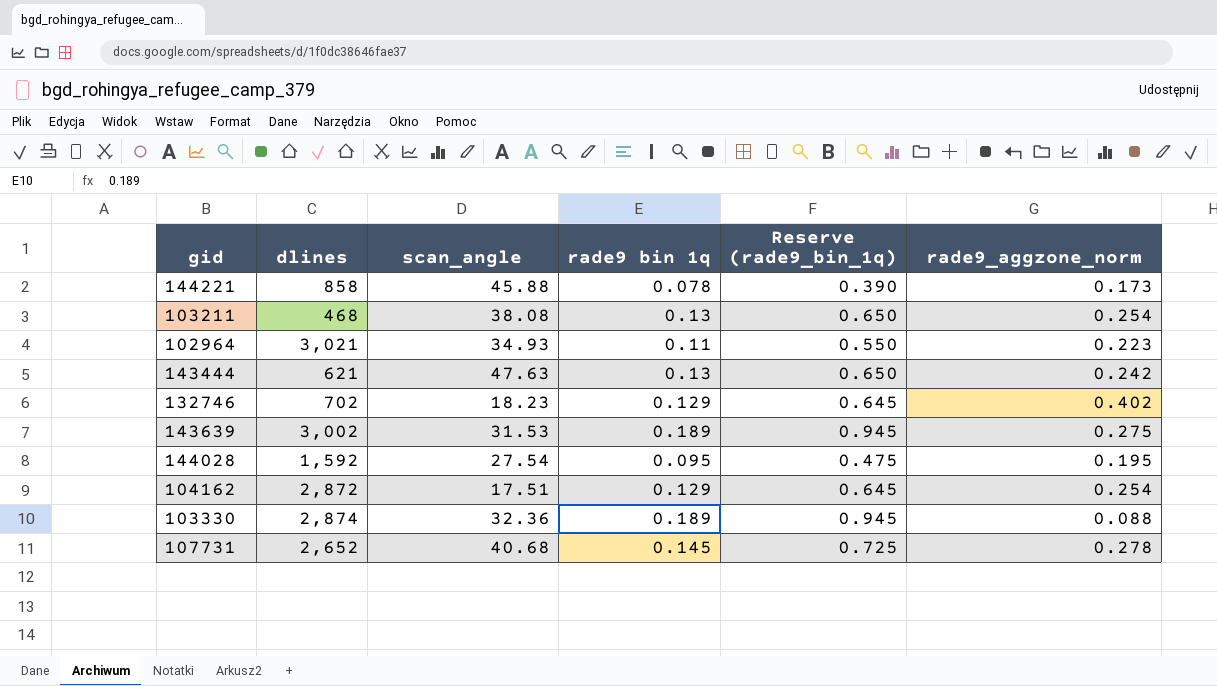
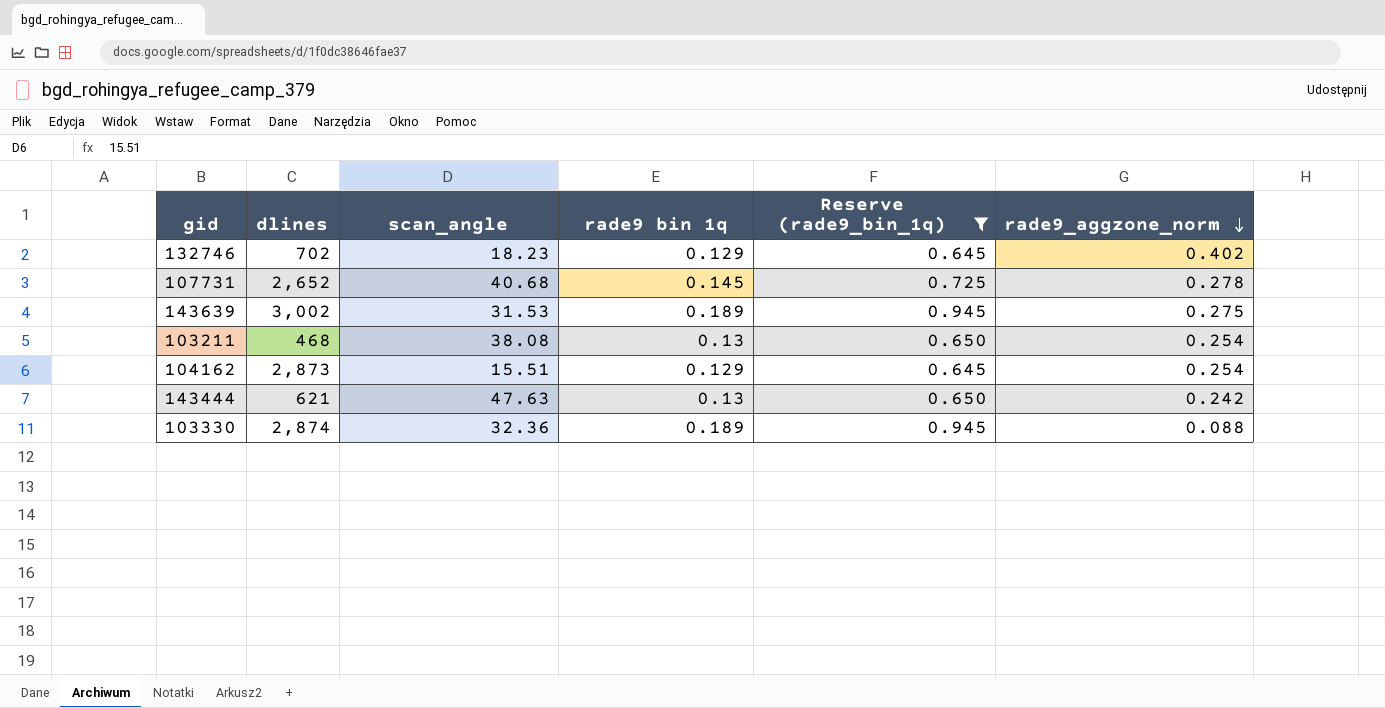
filter: none -> Reserve (rade9_bin_1q) >= 0.645
row order: none -> rade9_aggzone_norm descending
104162 | dlines: 2,872 -> 2,873
104162 | scan_angle: 17.51 -> 15.51

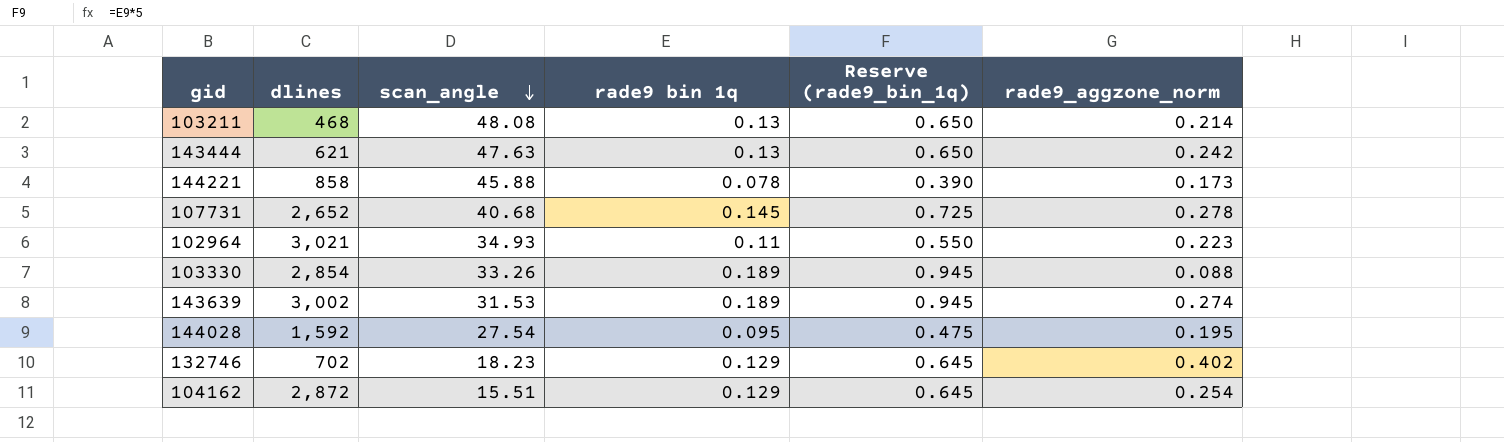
filter: Reserve (rade9_bin_1q) >= 0.645 -> none
row order: rade9_aggzone_norm descending -> scan_angle descending
103211 | scan_angle: 38.08 -> 48.08
103211 | rade9_aggzone_norm: 0.254 -> 0.214
103330 | dlines: 2,874 -> 2,854
103330 | scan_angle: 32.36 -> 33.26
143639 | rade9_aggzone_norm: 0.275 -> 0.274
104162 | dlines: 2,873 -> 2,872

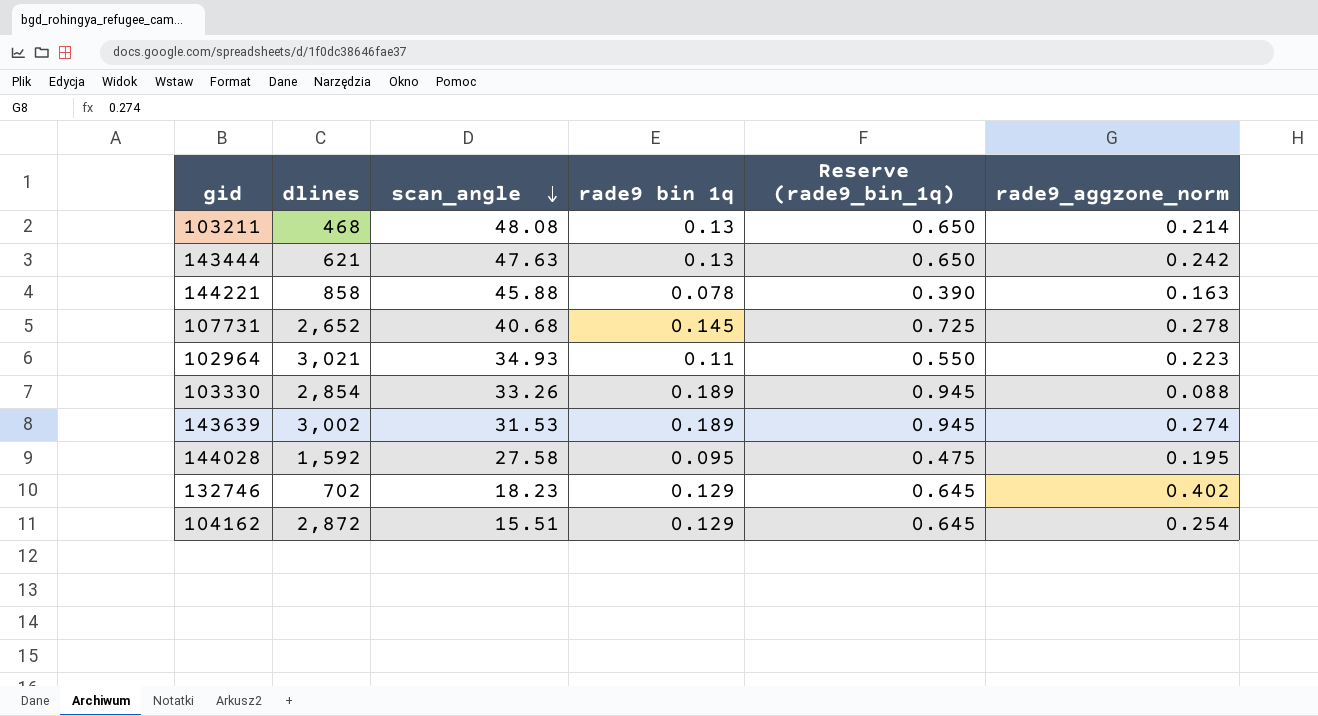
144221 | rade9_aggzone_norm: 0.173 -> 0.163
144028 | scan_angle: 27.54 -> 27.58

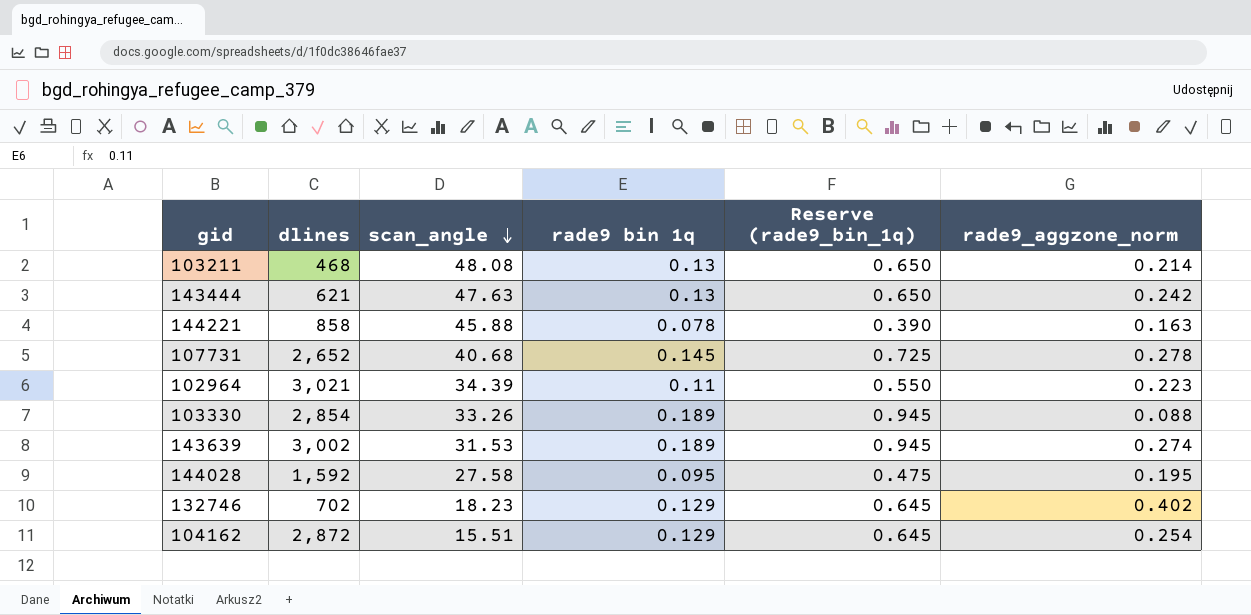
102964 | scan_angle: 34.93 -> 34.39

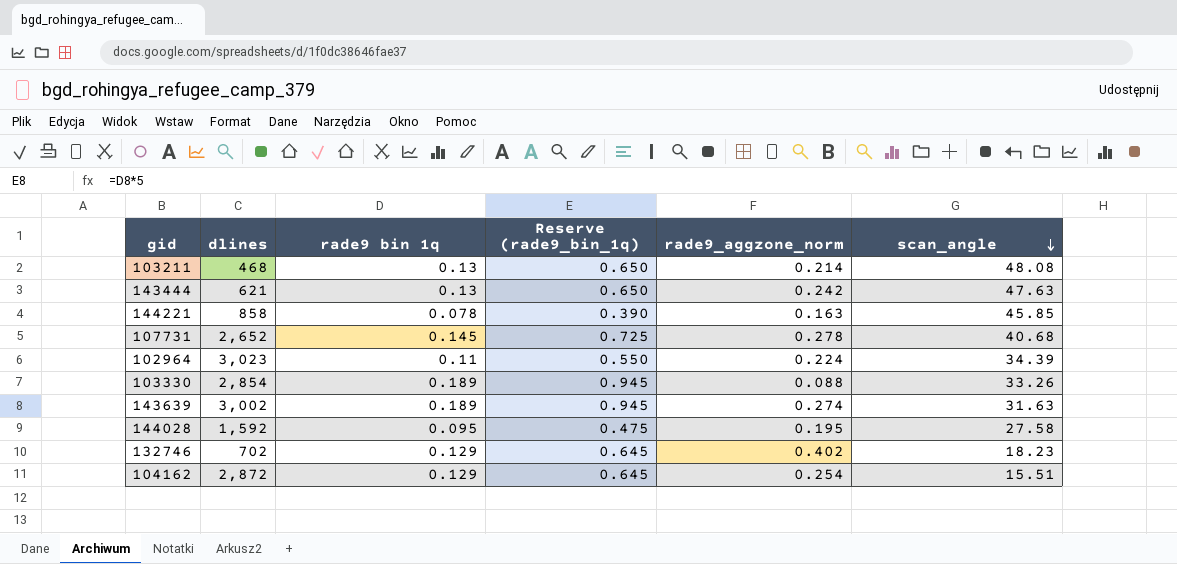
column scan_angle | position: 3 -> 6
144221 | scan_angle: 45.88 -> 45.85
102964 | dlines: 3,021 -> 3,023
102964 | rade9_aggzone_norm: 0.223 -> 0.224
143639 | scan_angle: 31.53 -> 31.63

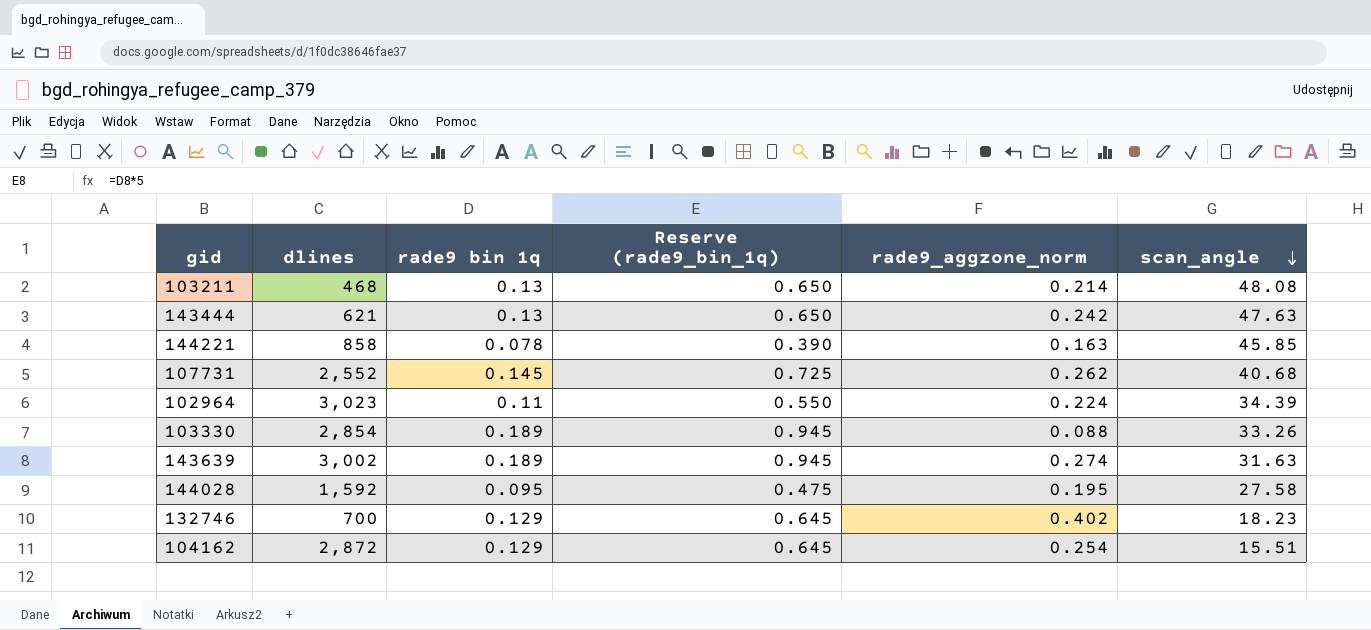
107731 | dlines: 2,652 -> 2,552
107731 | rade9_aggzone_norm: 0.278 -> 0.262
132746 | dlines: 702 -> 700

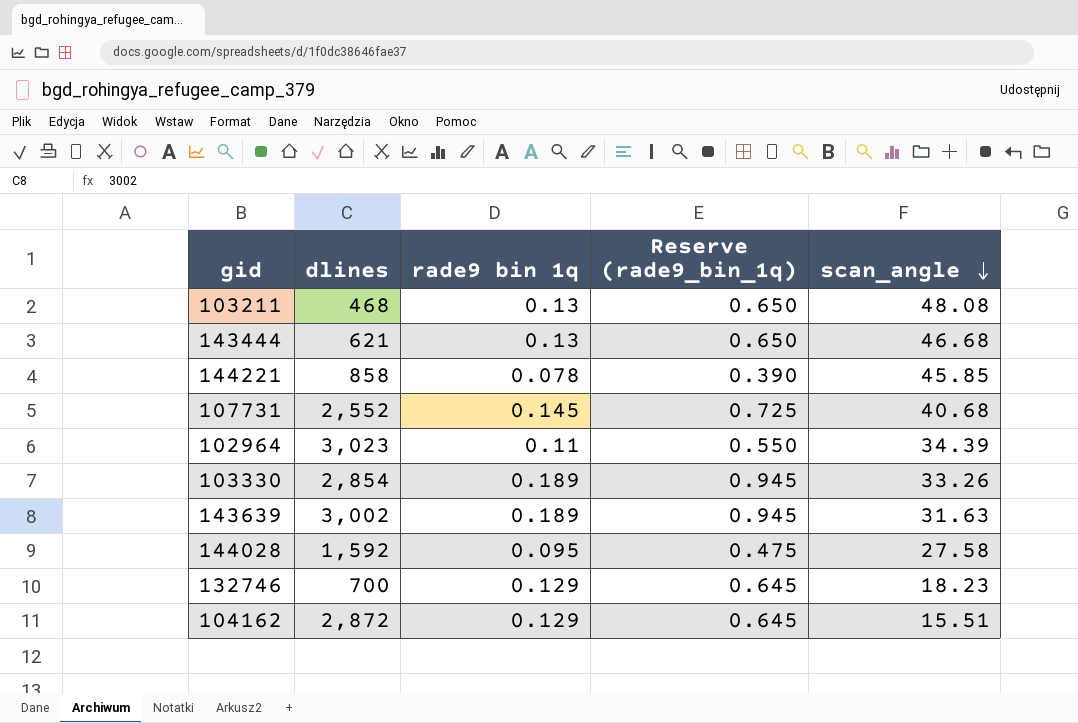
column rade9_aggzone_norm | position: 5 -> none
143444 | scan_angle: 47.63 -> 46.68

